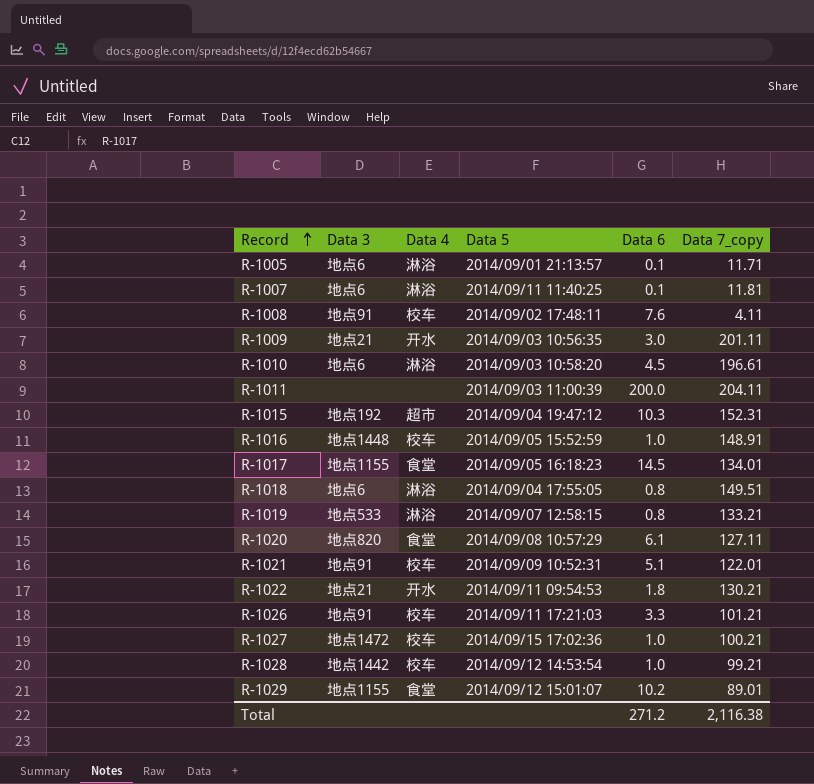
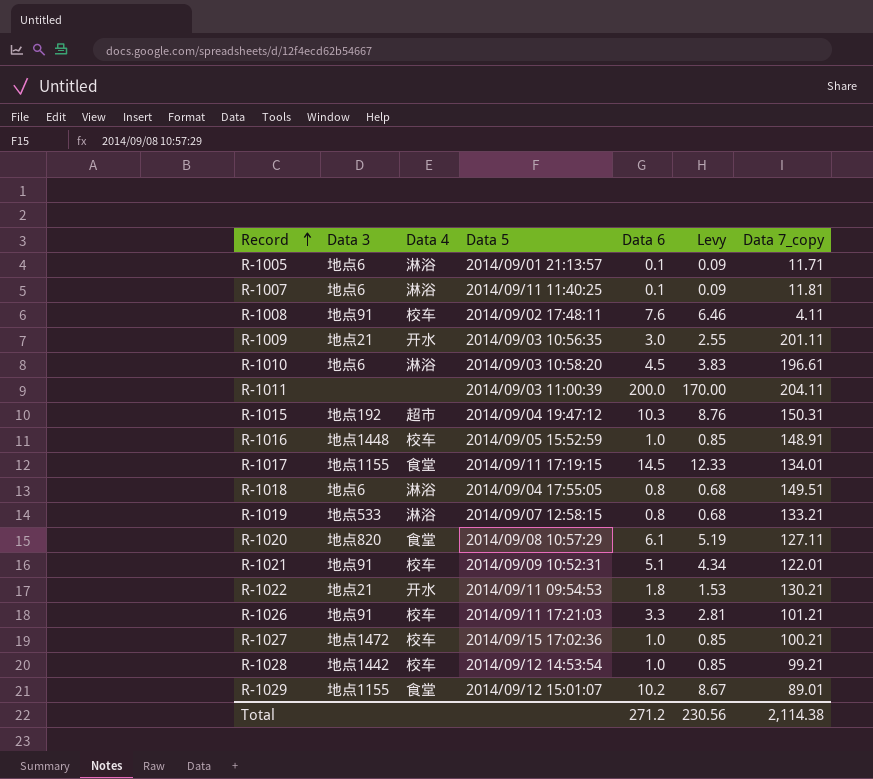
column Levy | formula: none -> [Data 6] * 0.85
R-1015 | Data 7_copy: 152.31 -> 150.31
R-1017 | Data 5: 2014/09/05 16:18:23 -> 2014/09/11 17:19:15
Total | Data 7_copy: 2,116.38 -> 2,114.38

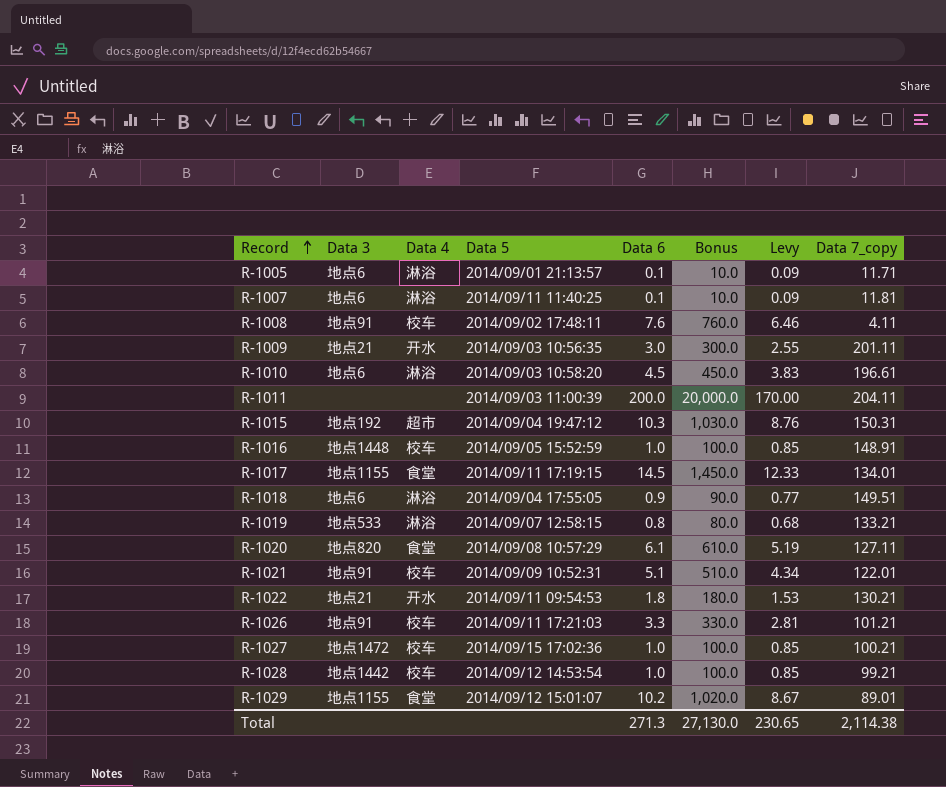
column Bonus | formula: none -> [Data 6] * 100
R-1018 | Data 6: 0.8 -> 0.9
R-1018 | Levy: 0.68 -> 0.77
Total | Data 6: 271.2 -> 271.3
Total | Levy: 230.56 -> 230.65

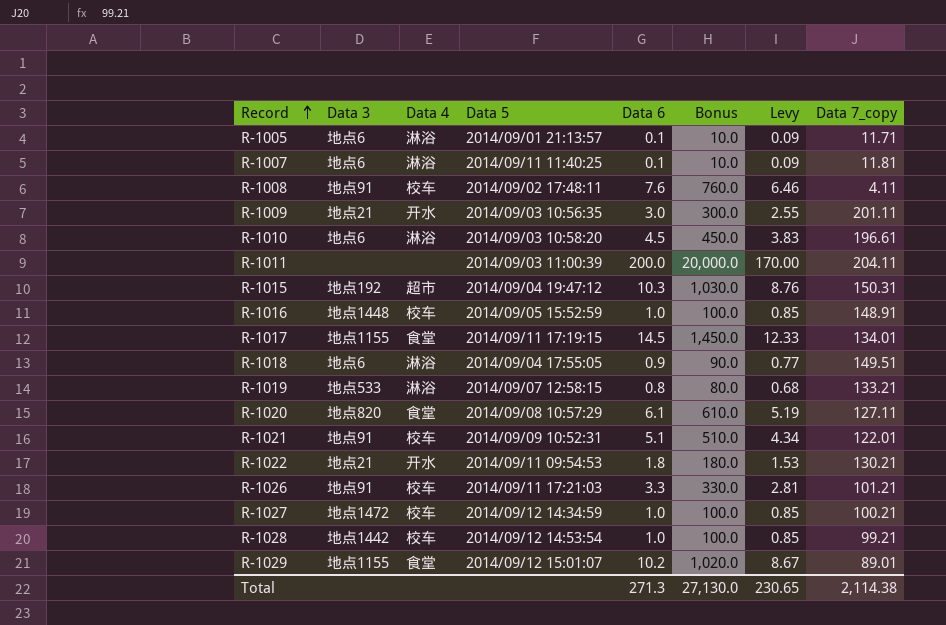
R-1027 | Data 5: 2014/09/15 17:02:36 -> 2014/09/12 14:34:59

